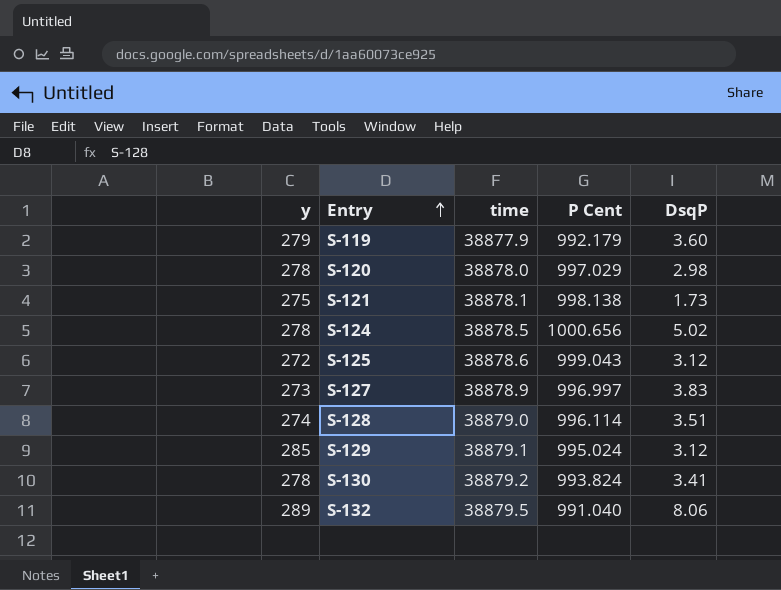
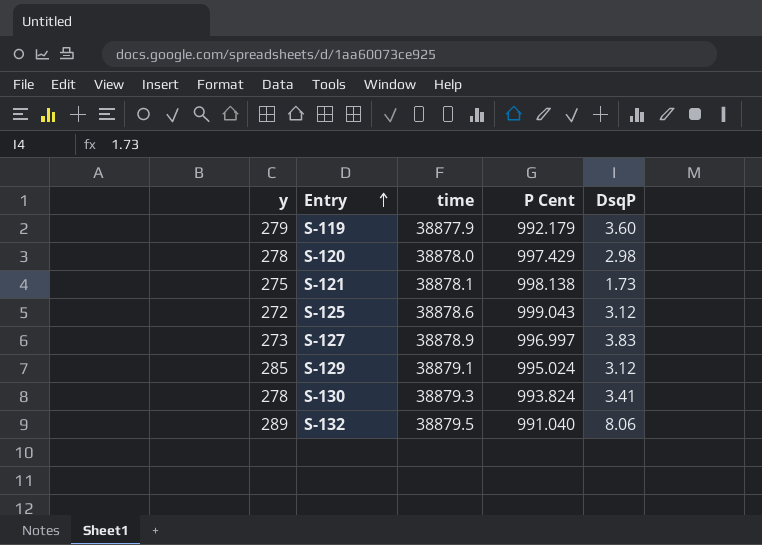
row S-124: 278 | 38878.5 | 1000.656 | 5.02 -> none
row S-128: 274 | 38879.0 | 996.114 | 3.51 -> none
S-120 | P Cent: 997.029 -> 997.429
S-130 | time: 38879.2 -> 38879.3

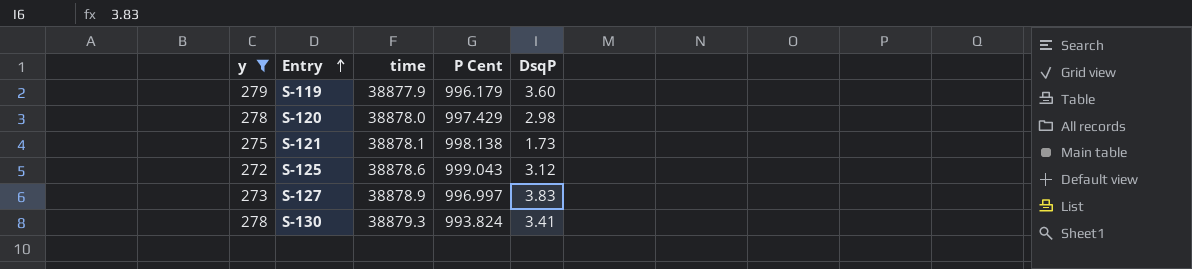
filter: none -> y <= 279
S-119 | P Cent: 992.179 -> 996.179

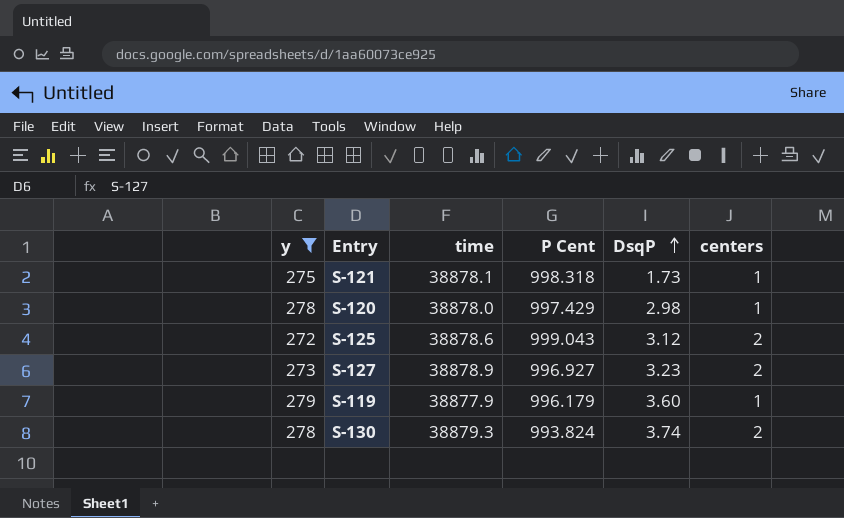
row order: Entry ascending -> DsqP ascending
column centers | position: none -> 6
S-121 | P Cent: 998.138 -> 998.318
S-127 | P Cent: 996.997 -> 996.927
S-127 | DsqP: 3.83 -> 3.23
S-130 | DsqP: 3.41 -> 3.74

